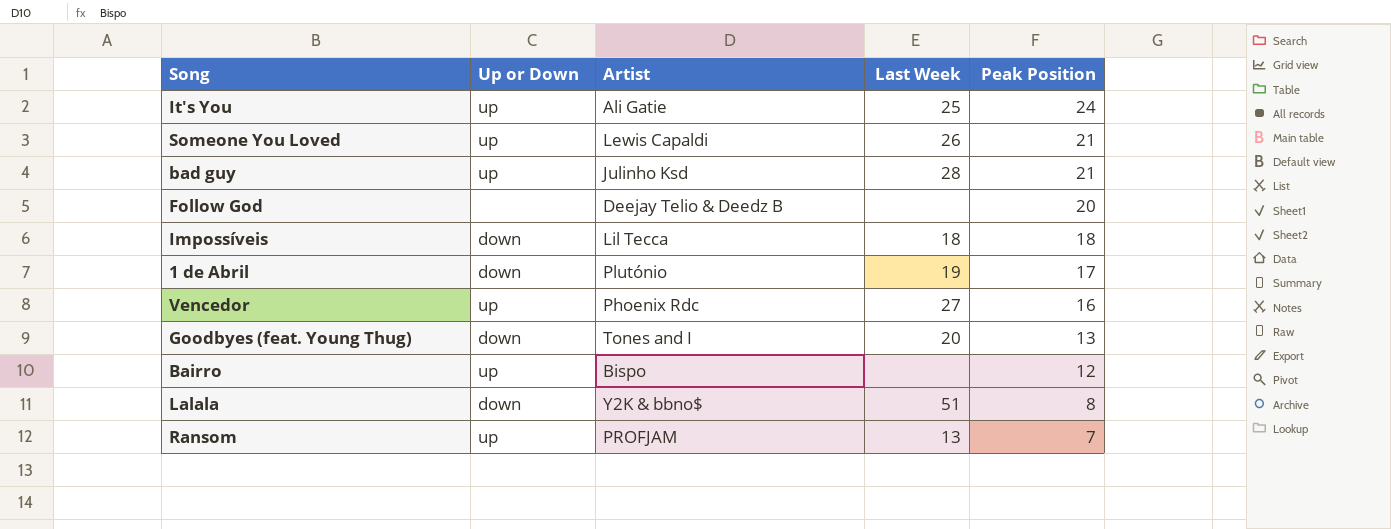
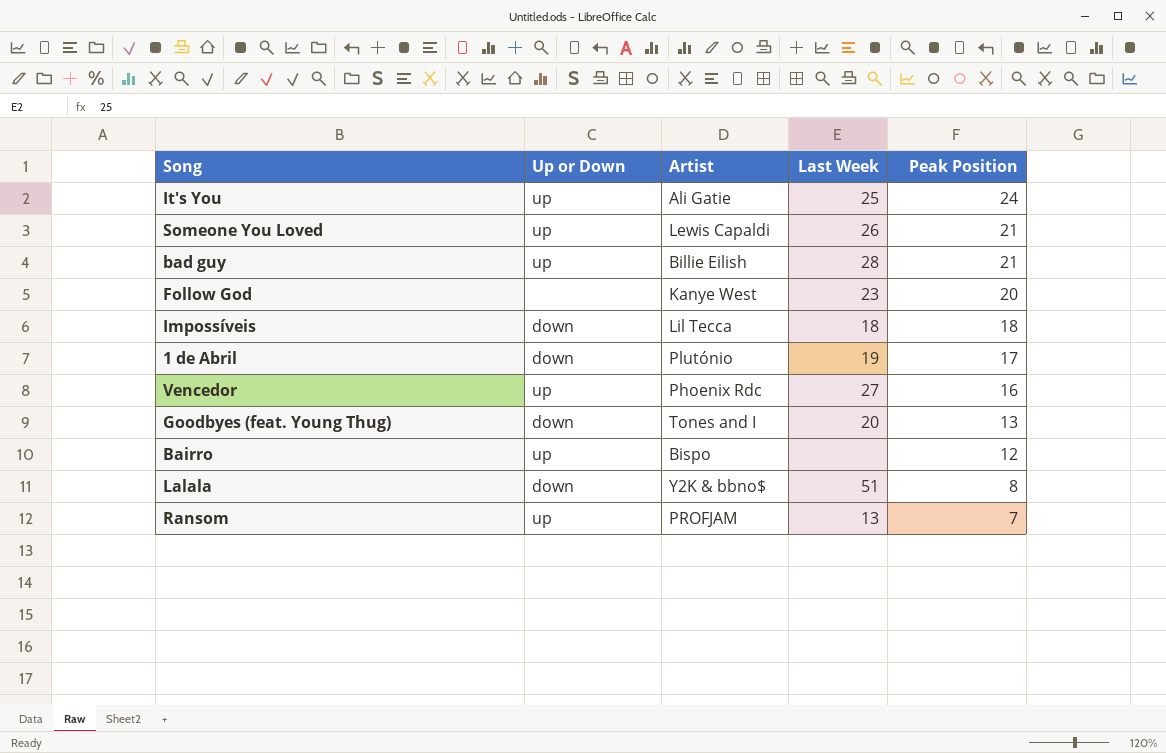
bad guy | Artist: Julinho Ksd -> Billie Eilish
Follow God | Artist: Deejay Telio & Deedz B -> Kanye West
Follow God | Last Week: none -> 23

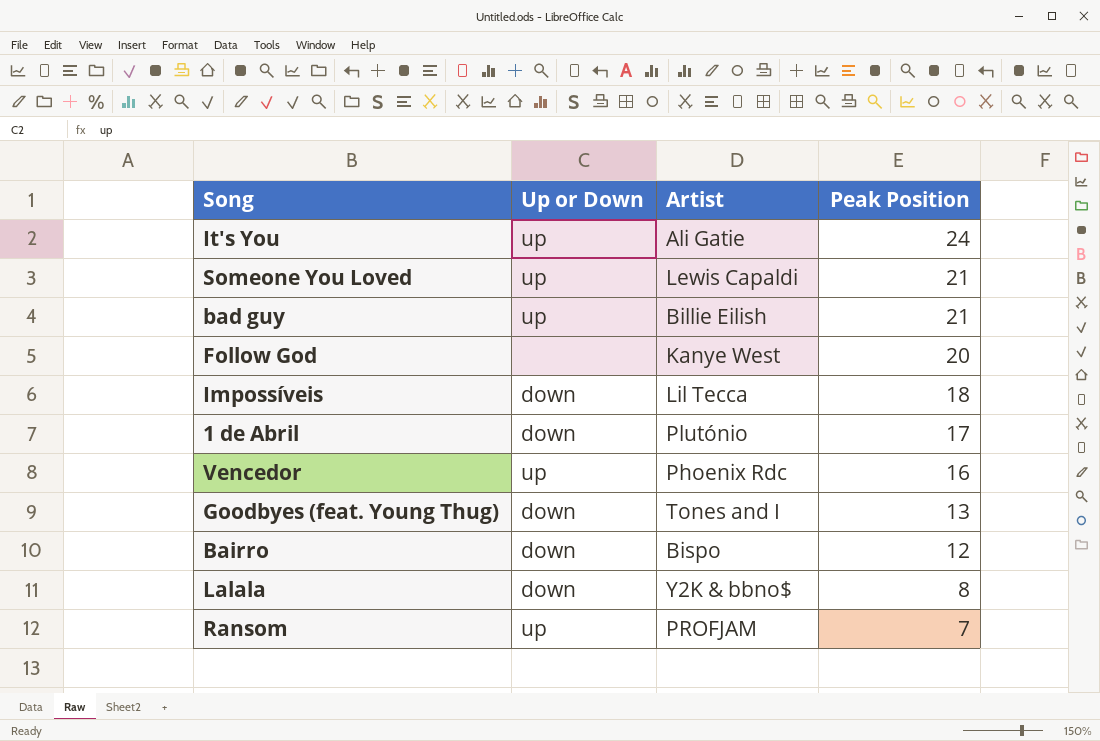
column Last Week | position: 4 -> none
Bairro | Up or Down: up -> down

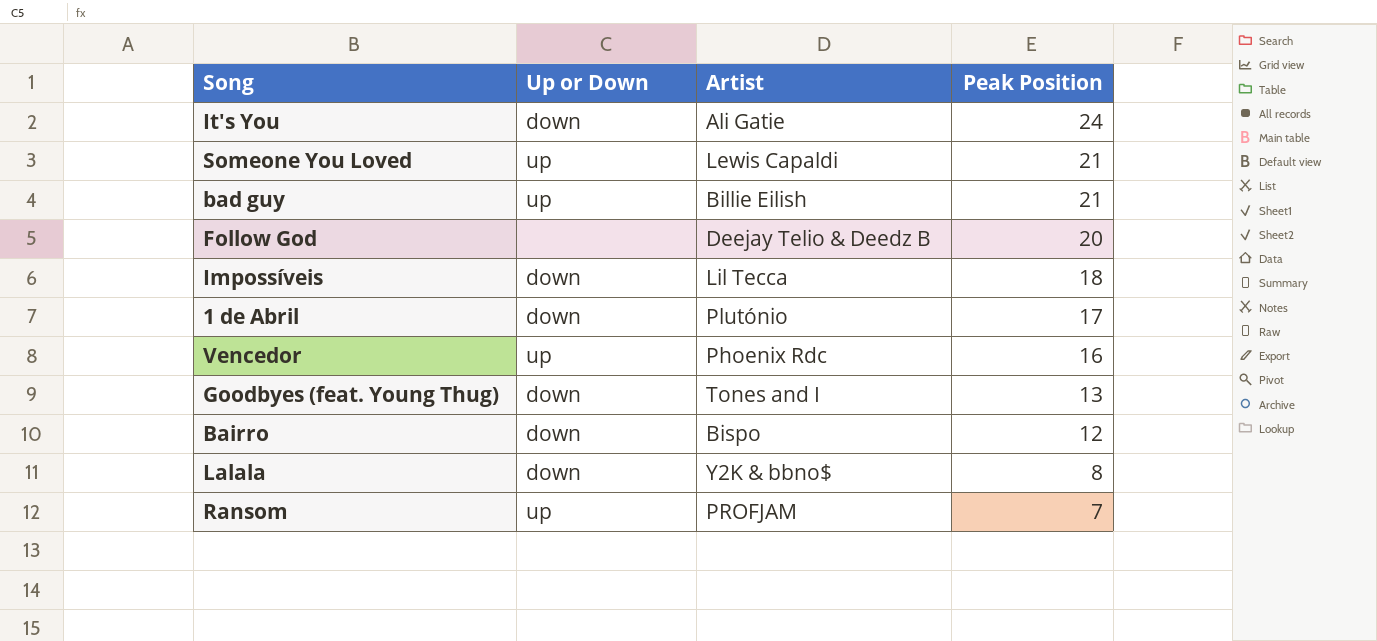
It's You | Up or Down: up -> down
Follow God | Artist: Kanye West -> Deejay Telio & Deedz B

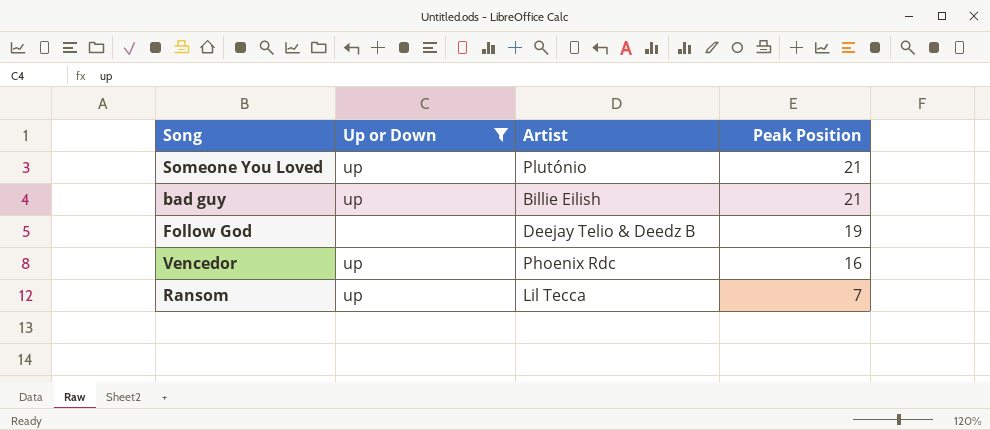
filter: none -> Up or Down != down
Someone You Loved | Artist: Lewis Capaldi -> Plutónio
Follow God | Peak Position: 20 -> 19
Ransom | Artist: PROFJAM -> Lil Tecca

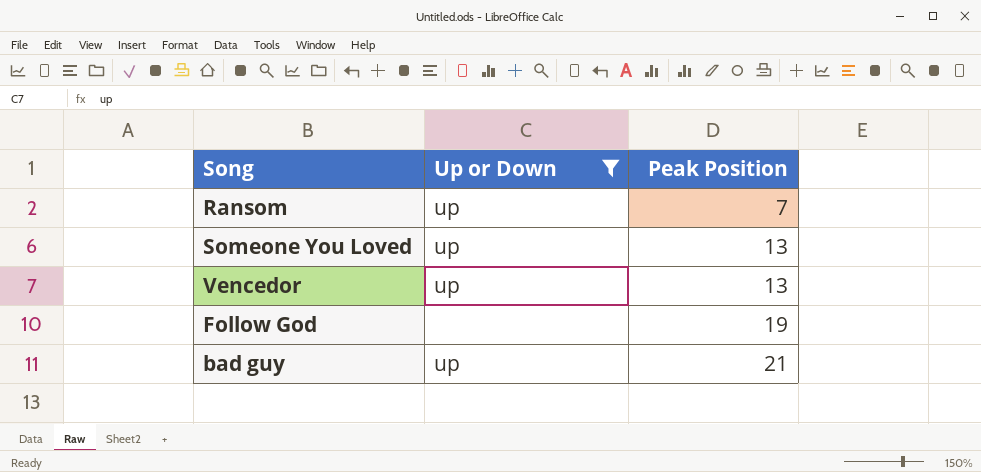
row order: Peak Position descending -> Peak Position ascending
column Artist | position: 3 -> none
Someone You Loved | Peak Position: 21 -> 13
Vencedor | Peak Position: 16 -> 13

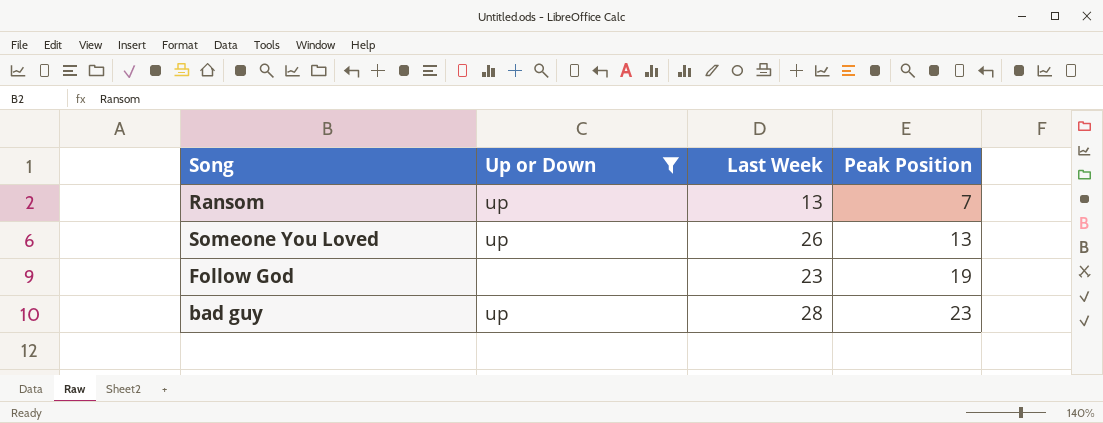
column Last Week | position: none -> 3
row Vencedor: up | 13 -> none
bad guy | Peak Position: 21 -> 23

